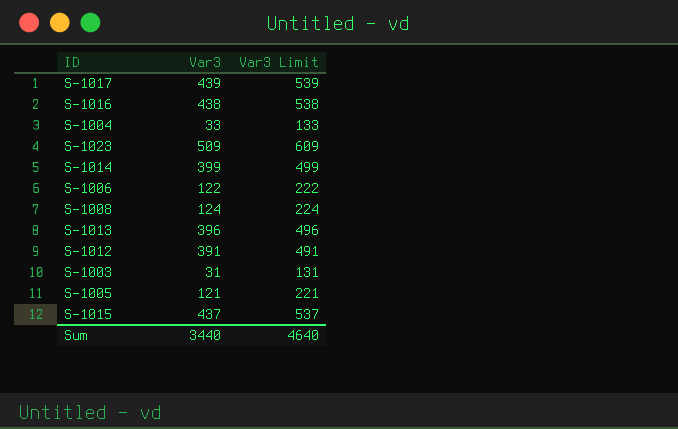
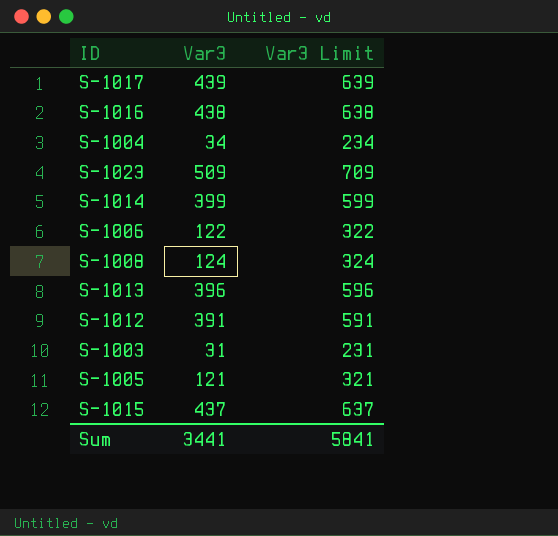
column Var3 Limit | formula: [Var3] + 100 -> [Var3] + 200
S-1004 | Var3: 33 -> 34
Sum | Var3: 3440 -> 3441
Sum | Var3 Limit: 4640 -> 5841

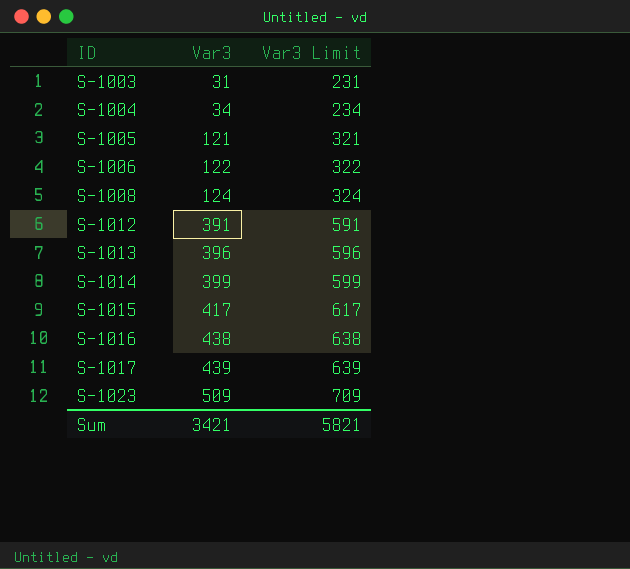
row order: none -> ID ascending
S-1015 | Var3: 437 -> 417
S-1015 | Var3 Limit: 637 -> 617
Sum | Var3: 3441 -> 3421
Sum | Var3 Limit: 5841 -> 5821

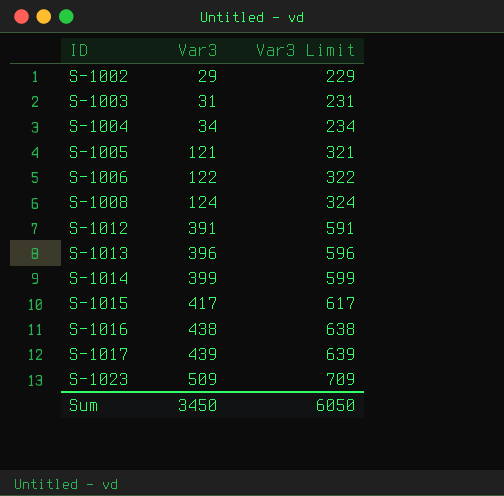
row S-1002: none -> 29 | 229
Sum | Var3: 3421 -> 3450
Sum | Var3 Limit: 5821 -> 6050

